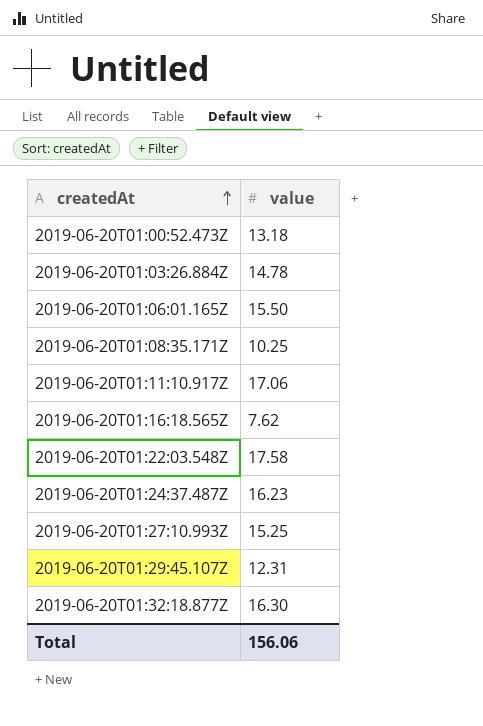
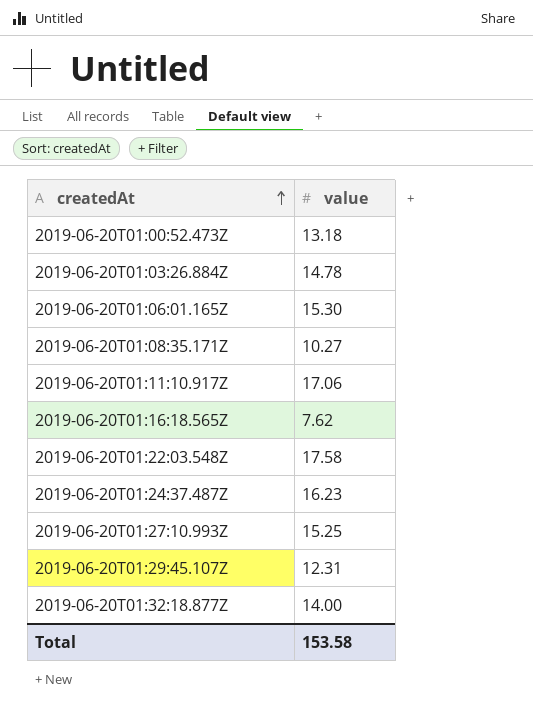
2019-06-20T01:06:01.165Z | value: 15.50 -> 15.30
2019-06-20T01:08:35.171Z | value: 10.25 -> 10.27
2019-06-20T01:32:18.877Z | value: 16.30 -> 14.00
Total | value: 156.06 -> 153.58

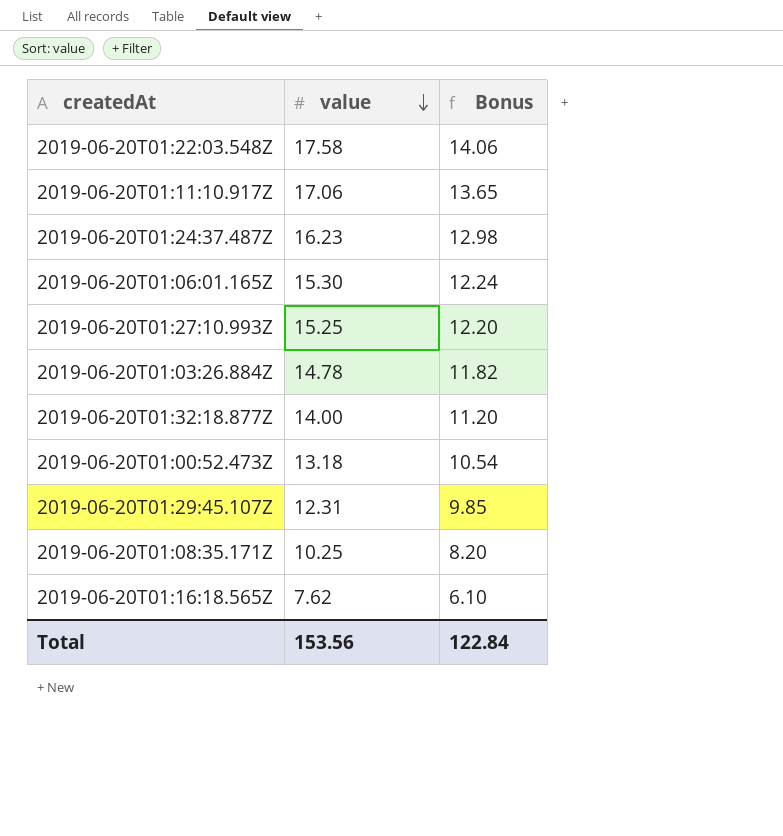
row order: createdAt ascending -> value descending
column Bonus | formula: none -> [value] * 0.8
2019-06-20T01:08:35.171Z | value: 10.27 -> 10.25
Total | value: 153.58 -> 153.56

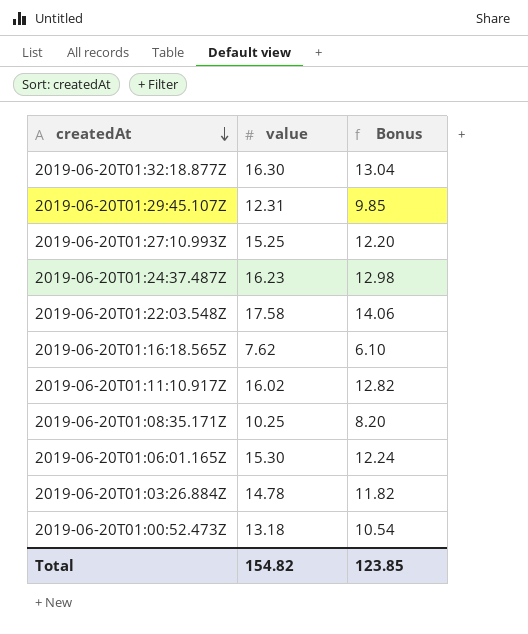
row order: value descending -> createdAt descending
2019-06-20T01:32:18.877Z | value: 14.00 -> 16.30
2019-06-20T01:32:18.877Z | Bonus: 11.20 -> 13.04
2019-06-20T01:11:10.917Z | value: 17.06 -> 16.02
2019-06-20T01:11:10.917Z | Bonus: 13.65 -> 12.82
Total | value: 153.56 -> 154.82
Total | Bonus: 122.84 -> 123.85

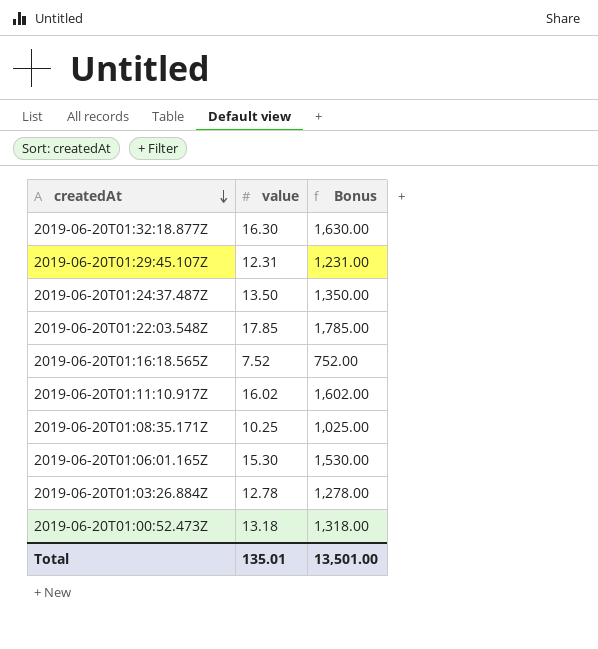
column Bonus | formula: [value] * 0.8 -> [value] * 100
row 2019-06-20T01:27:10.993Z: 15.25 | 12.20 -> none
2019-06-20T01:24:37.487Z | value: 16.23 -> 13.50
2019-06-20T01:22:03.548Z | value: 17.58 -> 17.85
2019-06-20T01:16:18.565Z | value: 7.62 -> 7.52
2019-06-20T01:03:26.884Z | value: 14.78 -> 12.78
Total | value: 154.82 -> 135.01
Total | Bonus: 123.85 -> 13,501.00

